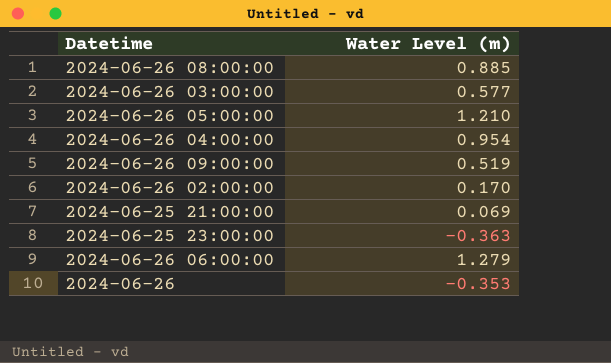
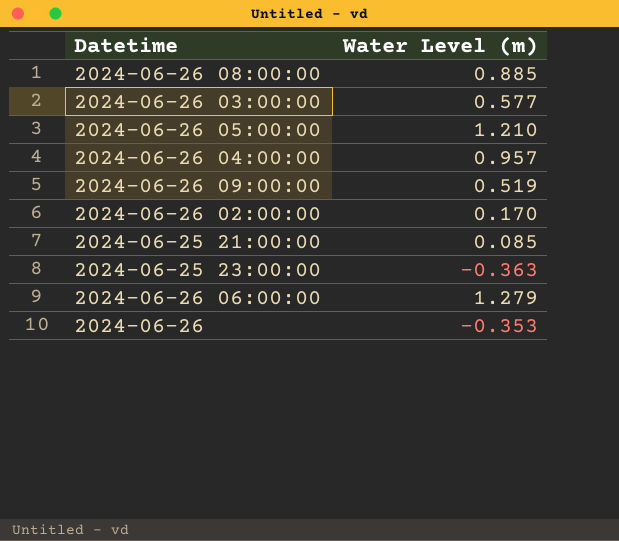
2024-06-26 04:00:00 | Water Level (m): 0.954 -> 0.957
2024-06-25 21:00:00 | Water Level (m): 0.069 -> 0.085

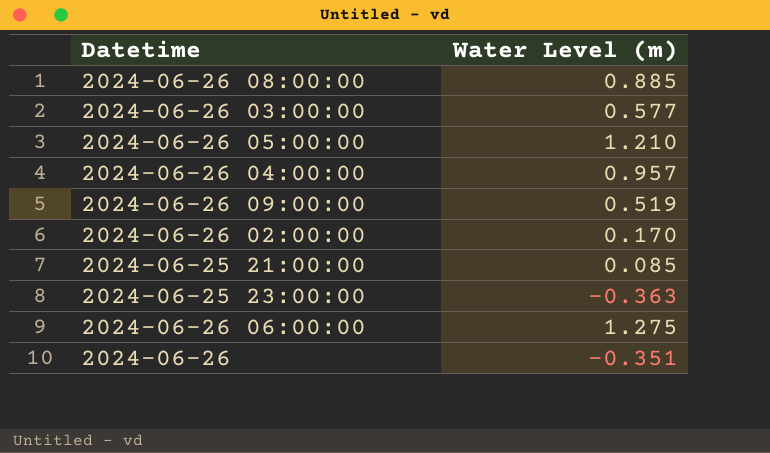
2024-06-26 06:00:00 | Water Level (m): 1.279 -> 1.275
2024-06-26 | Water Level (m): -0.353 -> -0.351

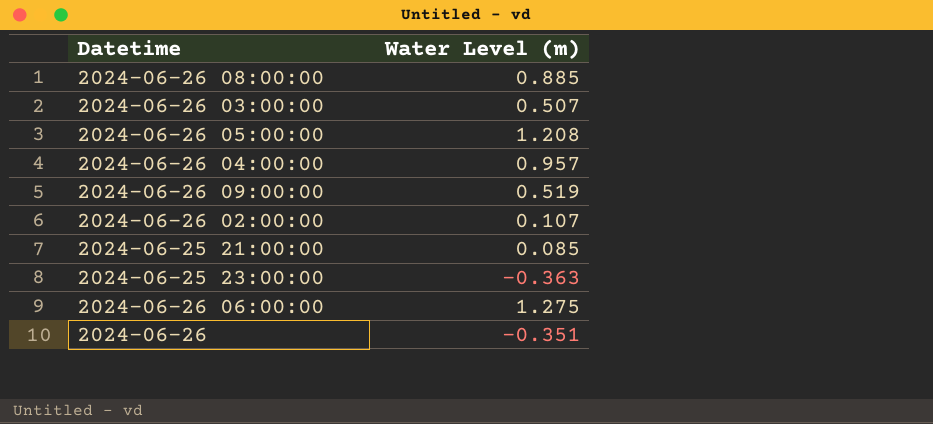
2024-06-26 03:00:00 | Water Level (m): 0.577 -> 0.507
2024-06-26 05:00:00 | Water Level (m): 1.210 -> 1.208
2024-06-26 02:00:00 | Water Level (m): 0.170 -> 0.107

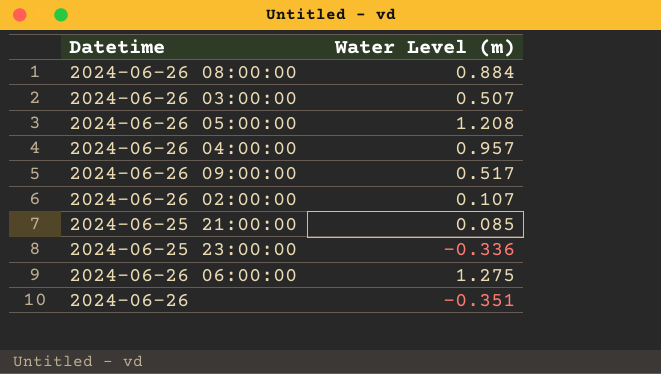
2024-06-26 08:00:00 | Water Level (m): 0.885 -> 0.884
2024-06-26 09:00:00 | Water Level (m): 0.519 -> 0.517
2024-06-25 23:00:00 | Water Level (m): -0.363 -> -0.336

